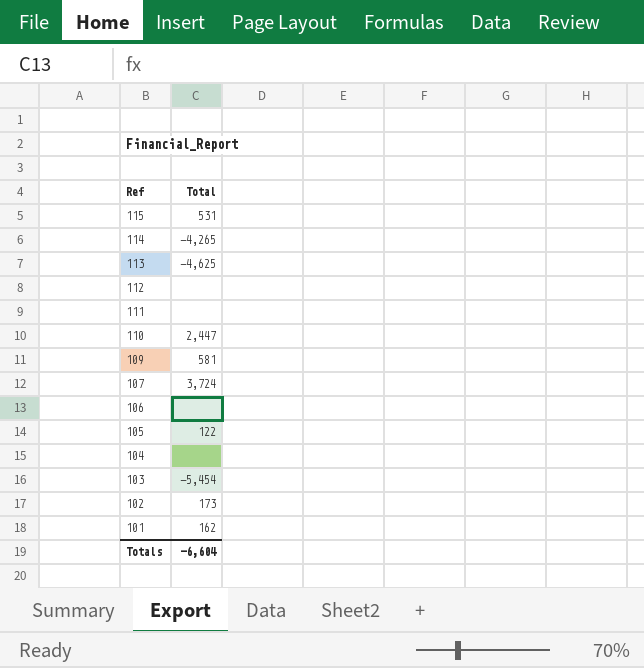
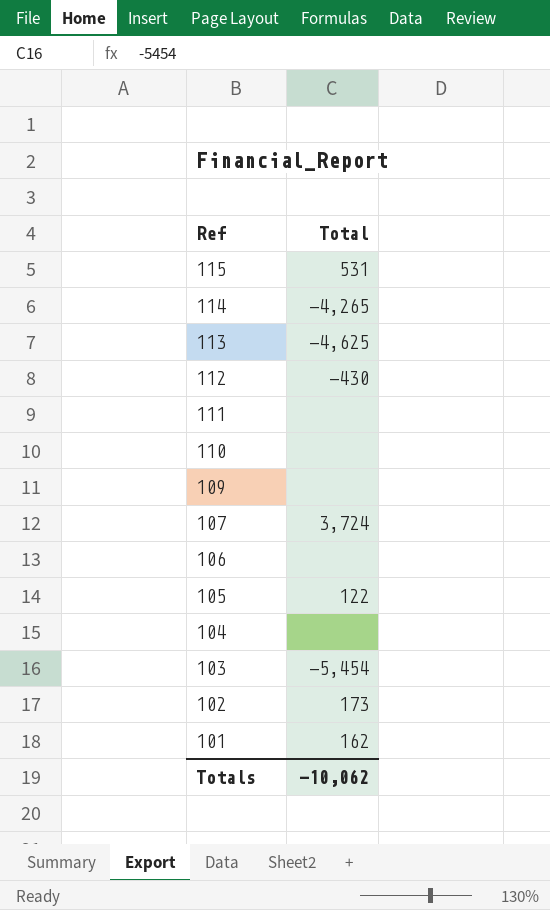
112 | Total: none -> -430
110 | Total: 2,447 -> none
109 | Total: 581 -> none
Totals | Total: -6,604 -> -10,062

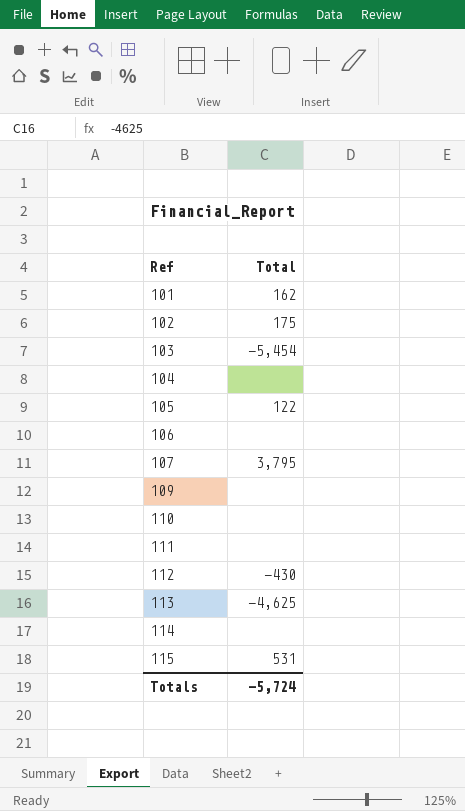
row order: Ref descending -> Ref ascending
102 | Total: 173 -> 175
107 | Total: 3,724 -> 3,795
114 | Total: -4,265 -> none
Totals | Total: -10,062 -> -5,724

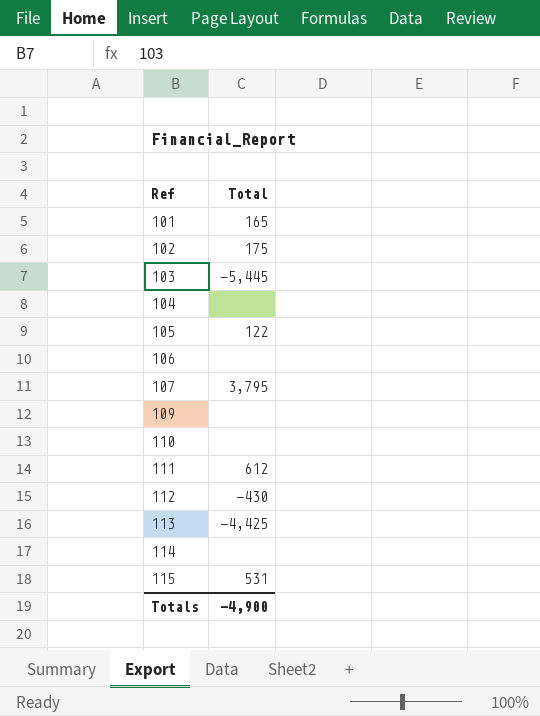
101 | Total: 162 -> 165
103 | Total: -5,454 -> -5,445
111 | Total: none -> 612
113 | Total: -4,625 -> -4,425
Totals | Total: -5,724 -> -4,900

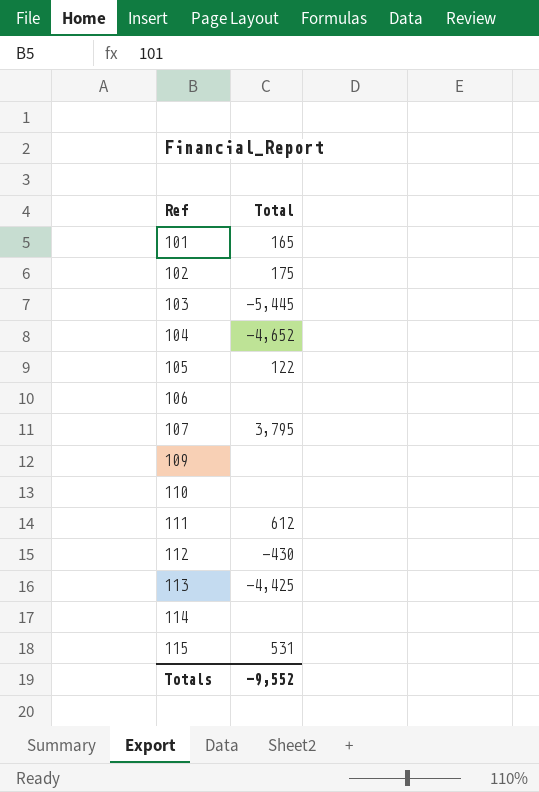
104 | Total: none -> -4,652
Totals | Total: -4,900 -> -9,552

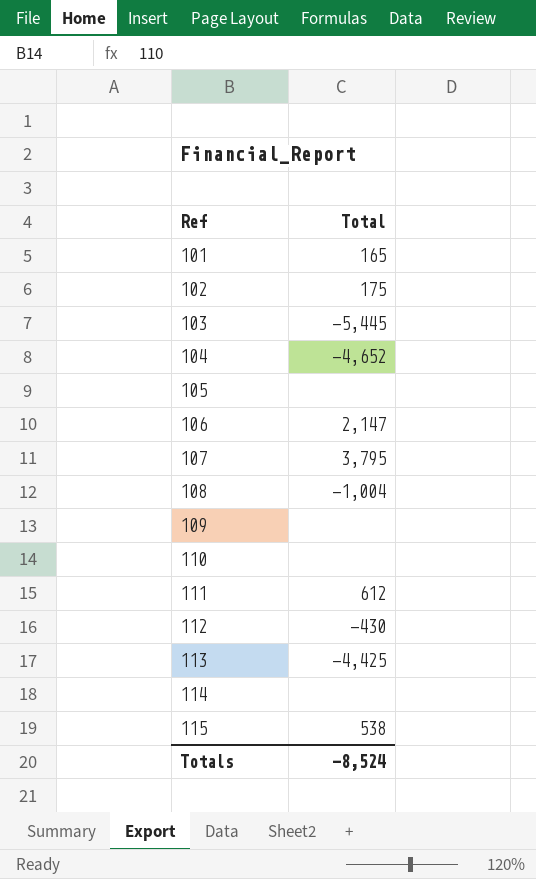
105 | Total: 122 -> none
106 | Total: none -> 2,147
row 108: none -> -1,004
115 | Total: 531 -> 538
Totals | Total: -9,552 -> -8,524

